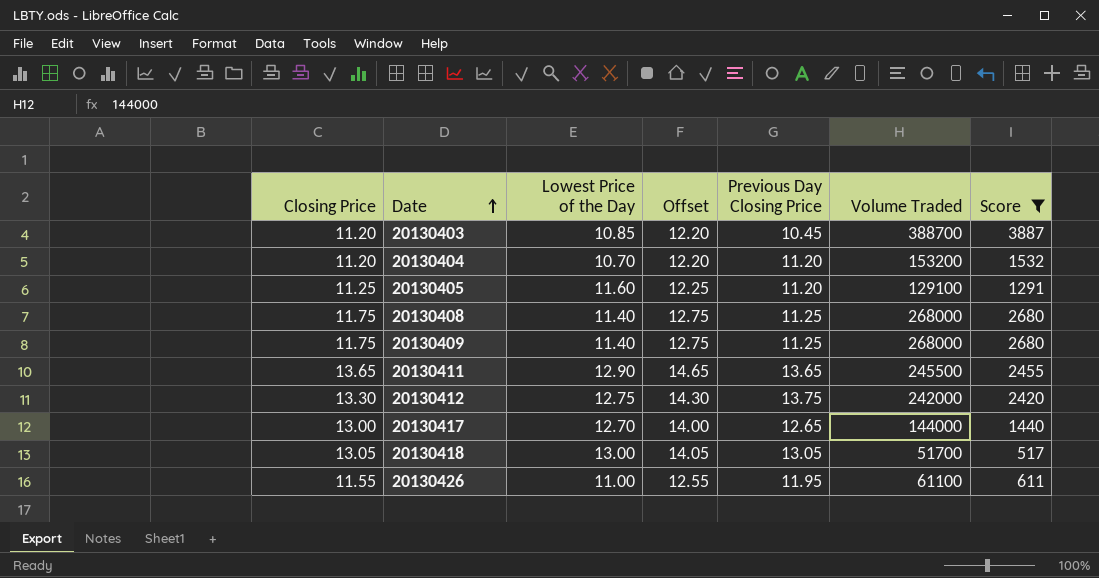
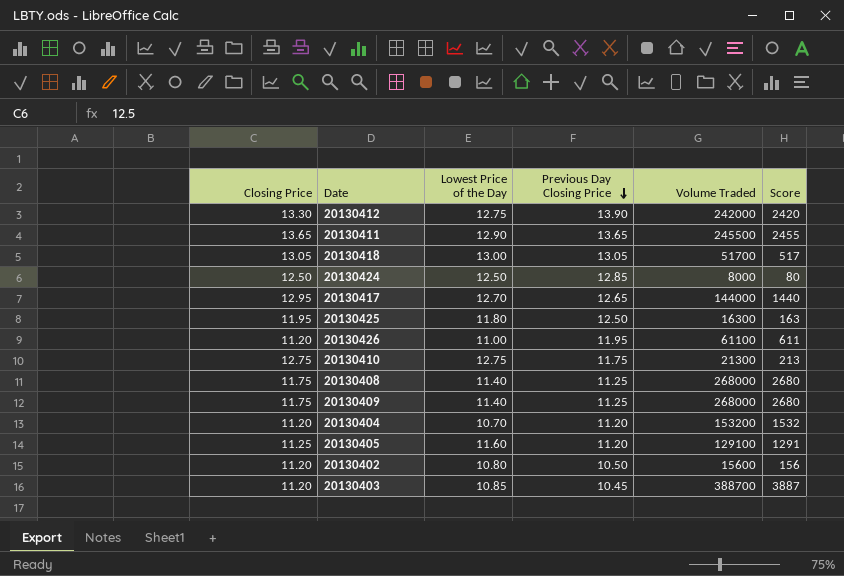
filter: Score >= 517 -> none
row order: Date ascending -> Previous Day Closing Price descending
column Offset | formula: [Closing Price] + 1 -> none
20130412 | Previous Day Closing Price: 13.75 -> 13.90
20130417 | Closing Price: 13.00 -> 12.95
20130426 | Closing Price: 11.55 -> 11.20

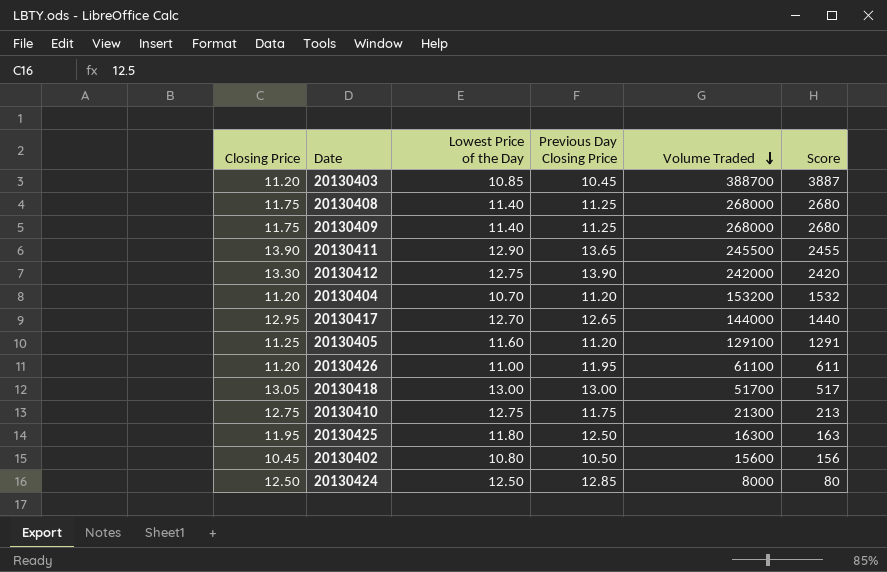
row order: Previous Day Closing Price descending -> Volume Traded descending
20130411 | Closing Price: 13.65 -> 13.90
20130418 | Previous Day Closing Price: 13.05 -> 13.00
20130402 | Closing Price: 11.20 -> 10.45

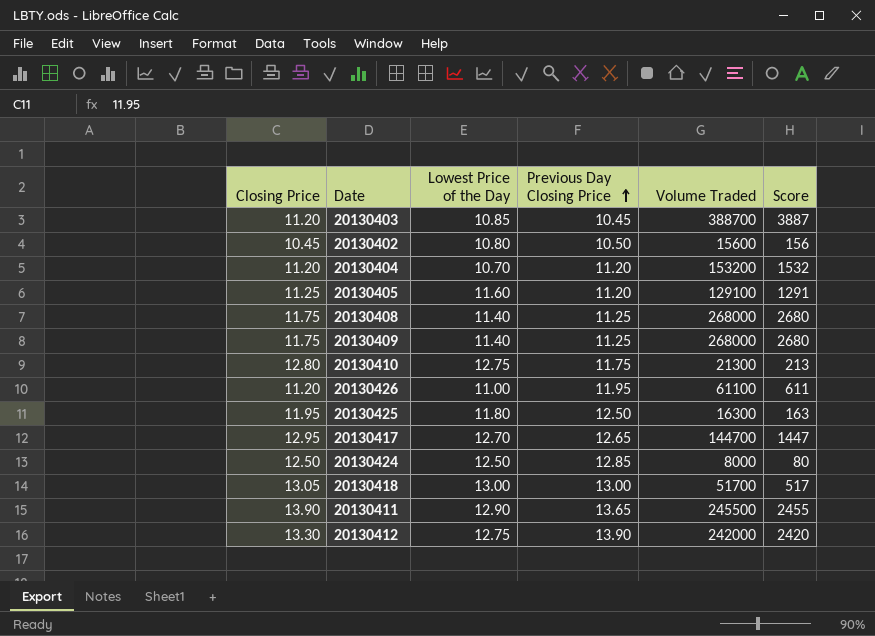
row order: Volume Traded descending -> Previous Day Closing Price ascending
20130410 | Closing Price: 12.75 -> 12.80
20130417 | Volume Traded: 144000 -> 144700
20130417 | Score: 1440 -> 1447

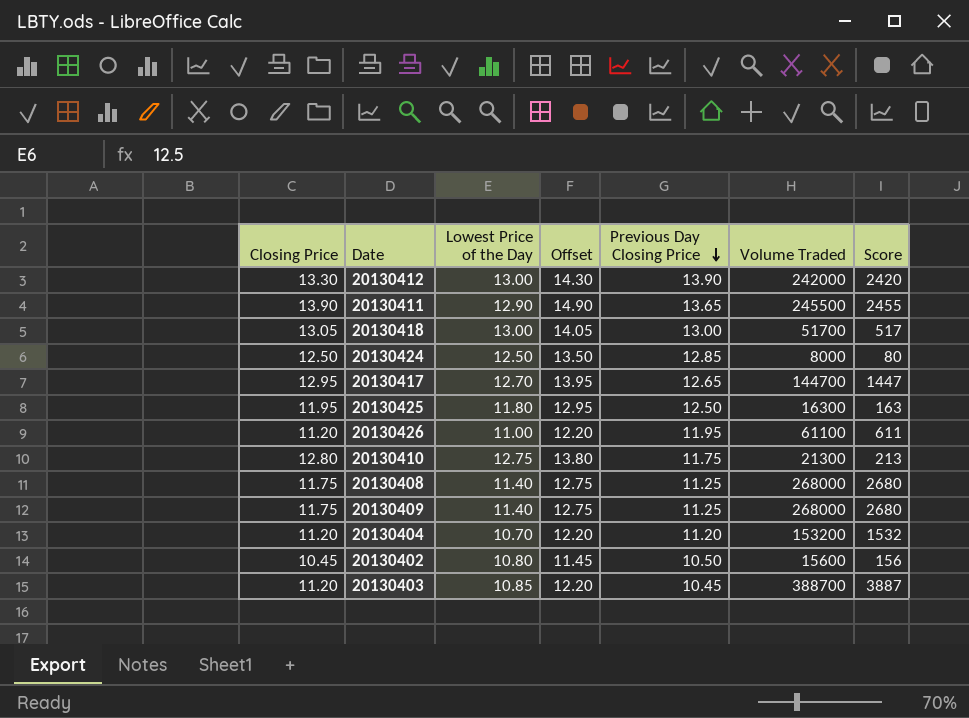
row order: Previous Day Closing Price ascending -> Previous Day Closing Price descending
column Offset | formula: none -> [Closing Price] + 1
row 20130405: 11.25 | 11.60 | 11.20 | 129100 | 1291 -> none
20130412 | Lowest Price of the Day: 12.75 -> 13.00

